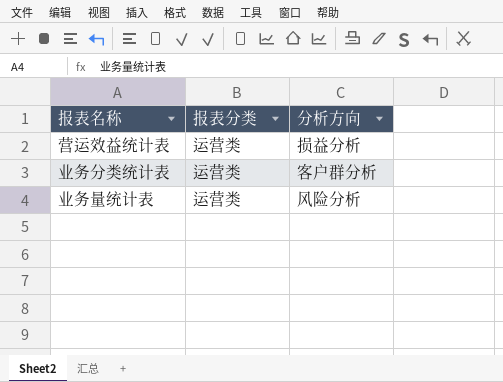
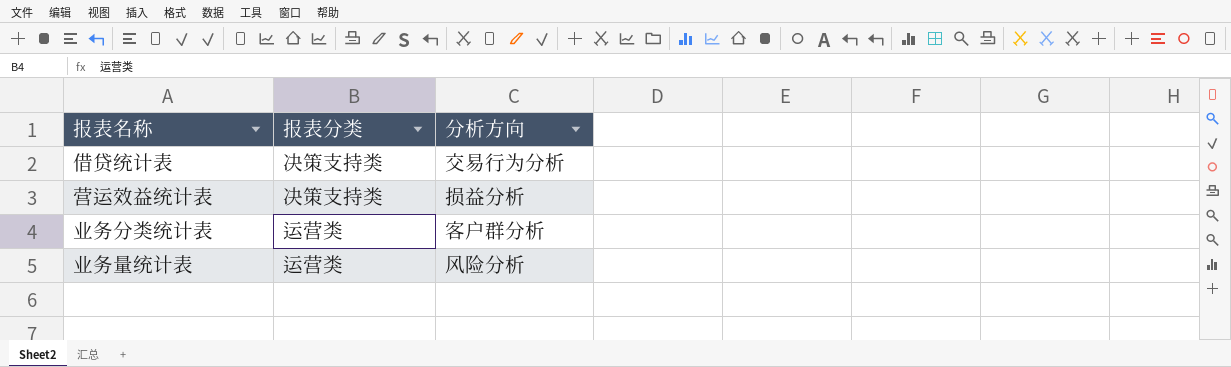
row 借贷统计表: none -> 决策支持类 | 交易行为分析
营运效益统计表 | 报表分类: 运营类 -> 决策支持类

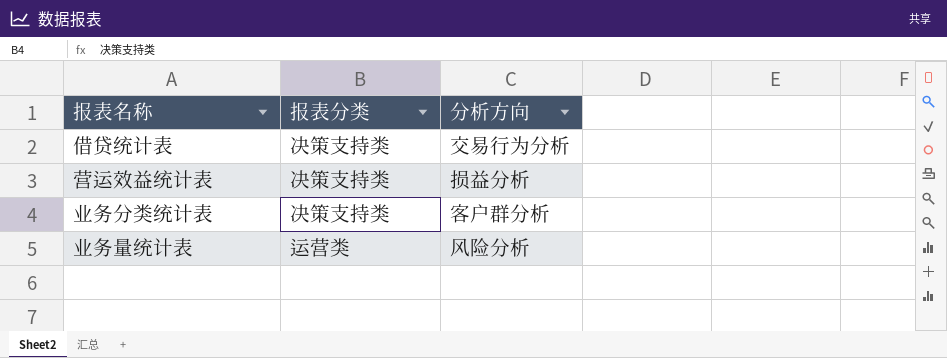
业务分类统计表 | 报表分类: 运营类 -> 决策支持类

